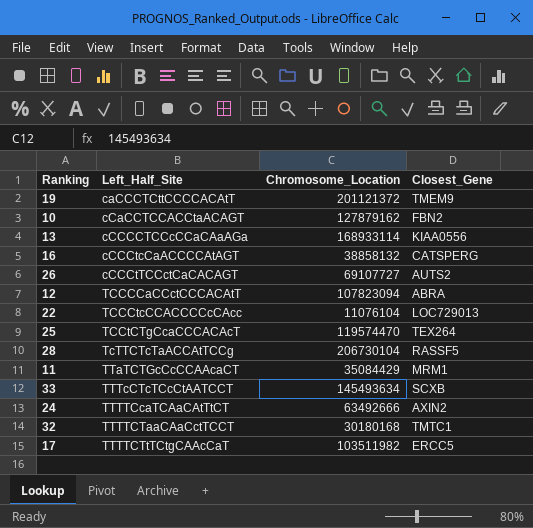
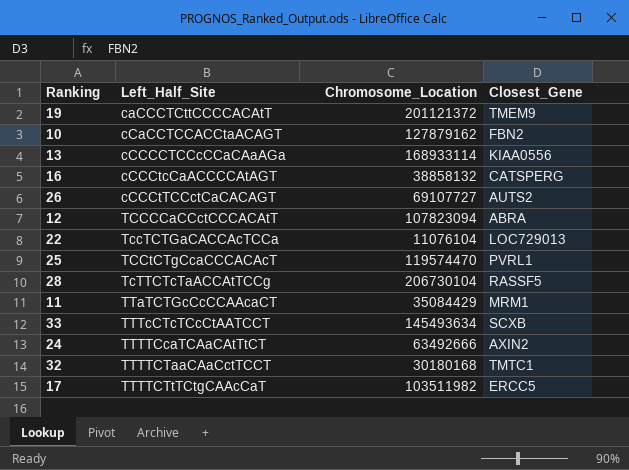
22 | Left_Half_Site: TCCCtcCCACCCCcCAcc -> TccTCTGaCACCAcTCCa
25 | Closest_Gene: TEX264 -> PVRL1

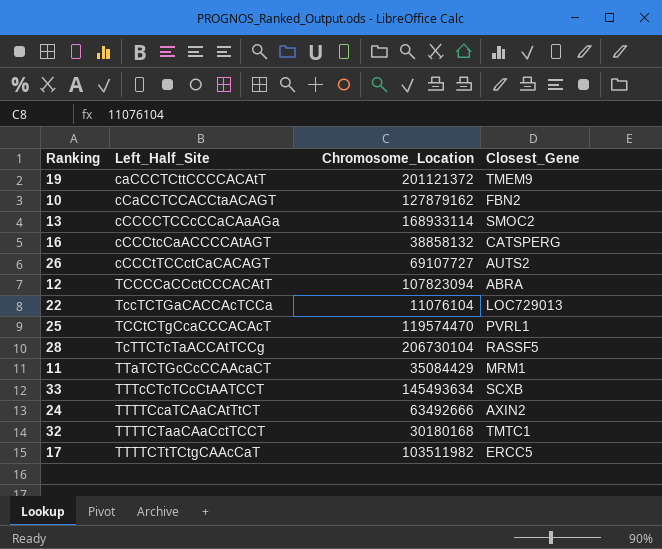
13 | Closest_Gene: KIAA0556 -> SMOC2

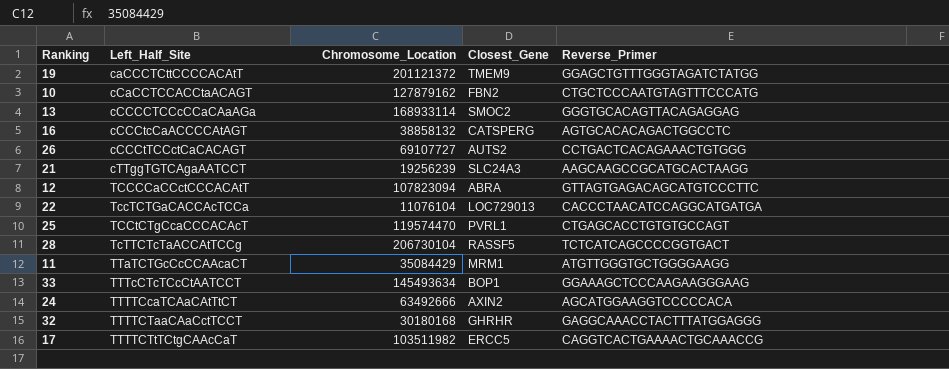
column Reverse_Primer | position: none -> 5
row 21: none -> cTTggTGTCAgaAATCCT | 19256239 | SLC24A3 | AAGCAAGCCGCATGCACTAAGG
33 | Closest_Gene: SCXB -> BOP1
32 | Closest_Gene: TMTC1 -> GHRHR

